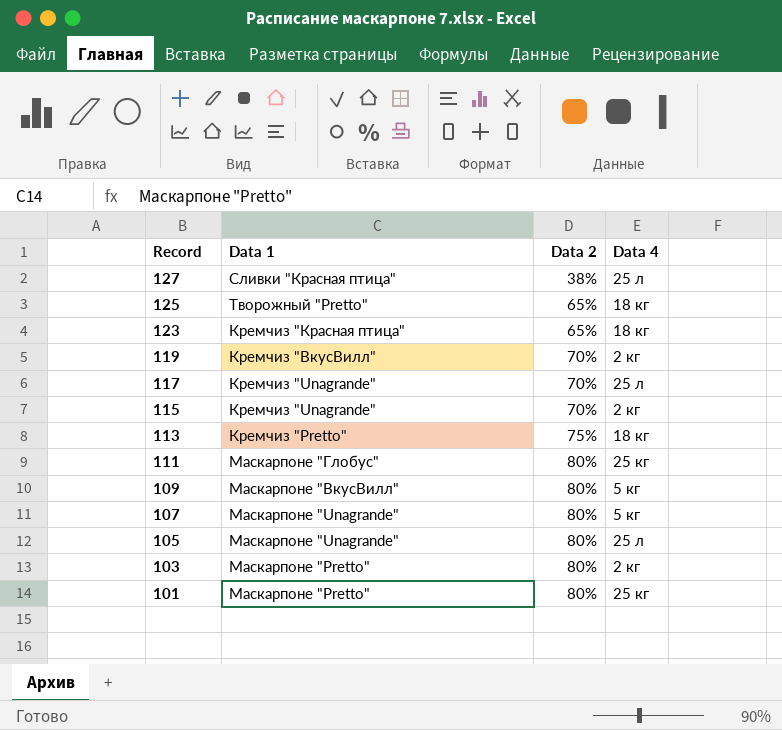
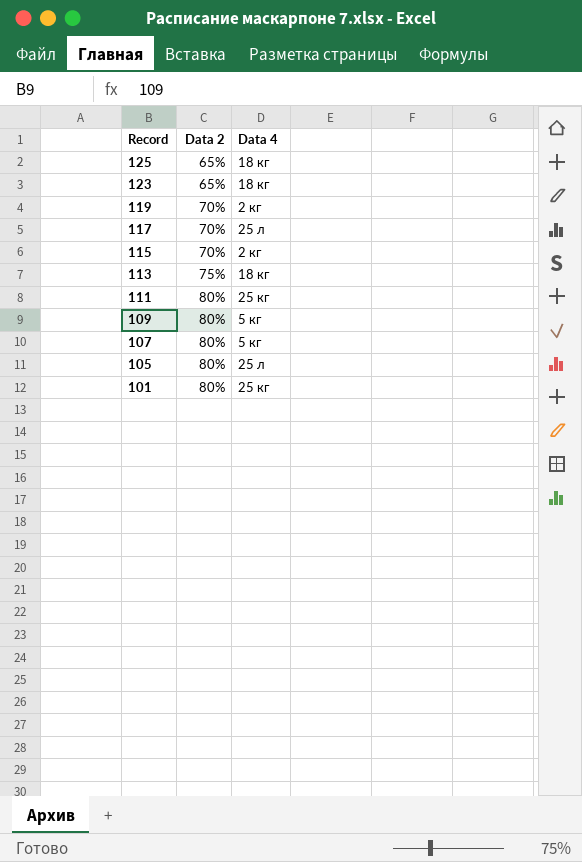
column Data 1 | position: 2 -> none
row 127: Сливки "Красная птица" | 38% | 25 л -> none
row 103: Маскарпоне "Pretto" | 80% | 2 кг -> none

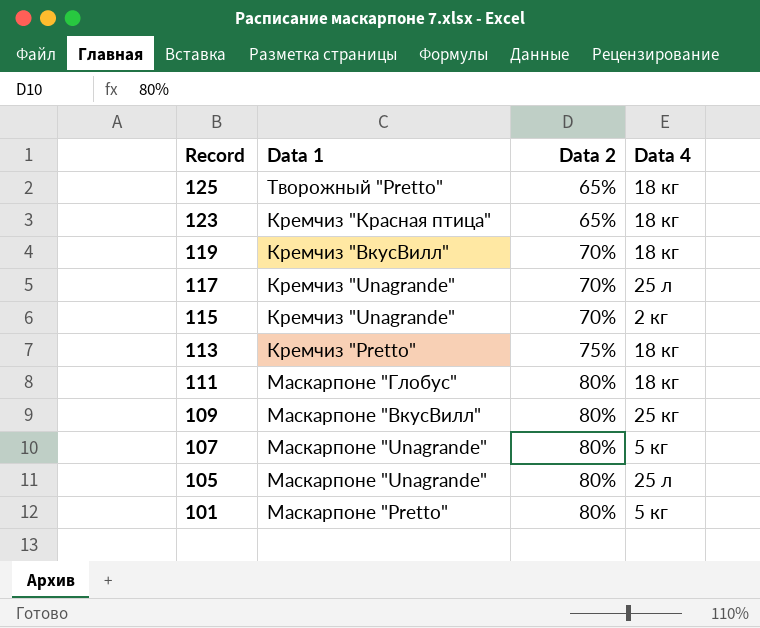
column Data 1 | position: none -> 2
119 | Data 4: 2 кг -> 18 кг
111 | Data 4: 25 кг -> 18 кг
109 | Data 4: 5 кг -> 25 кг
101 | Data 4: 25 кг -> 5 кг

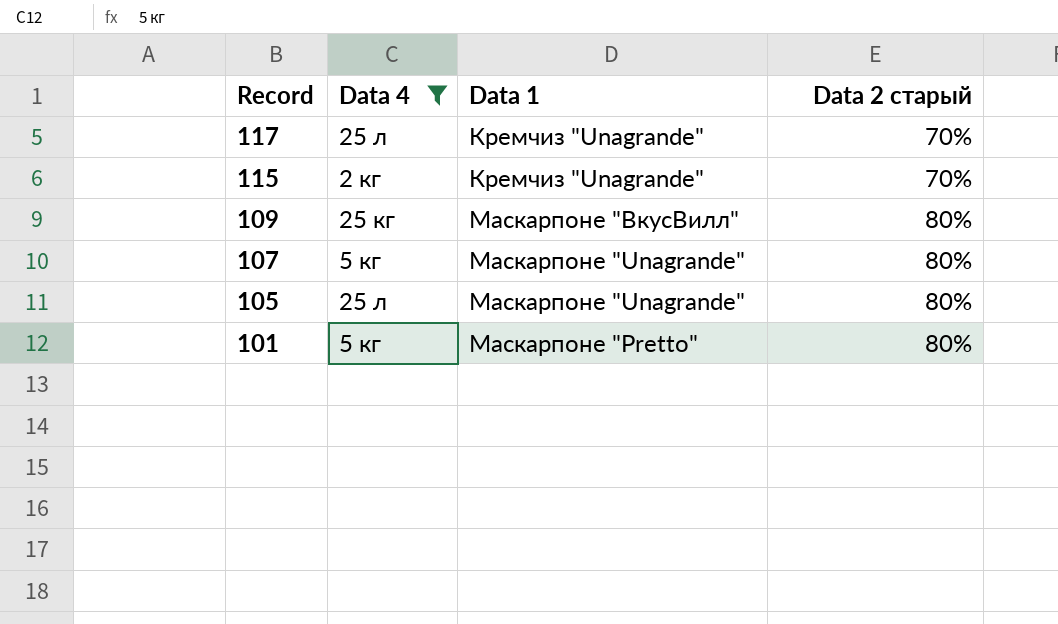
filter: none -> Data 4 != 18 кг
column Data 4 | position: 4 -> 2
column name: Data 2 -> Data 2 старый

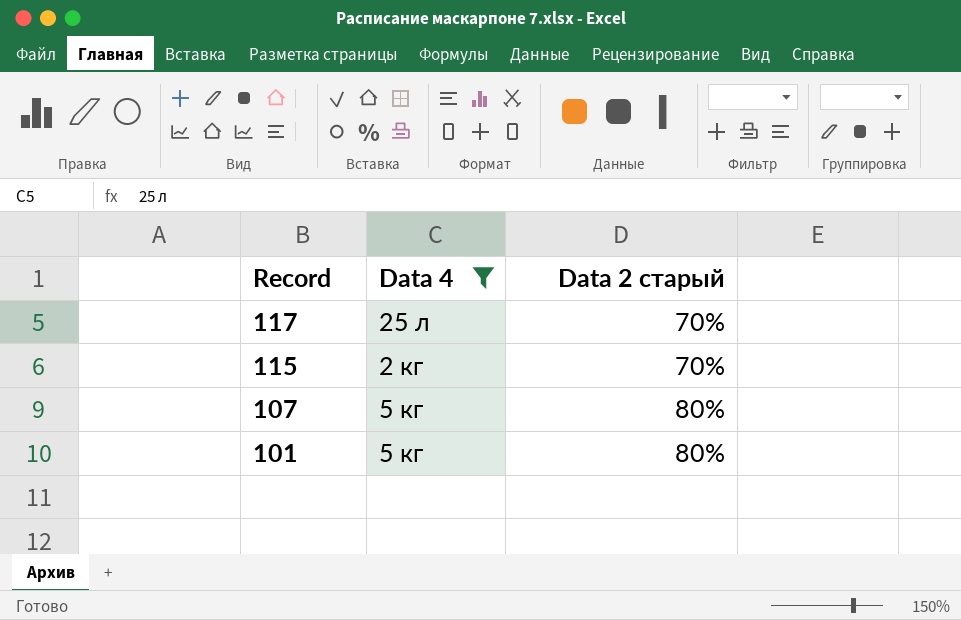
column Data 1 | position: 3 -> none
row 109: 25 кг | Маскарпоне "ВкусВилл" | 80% -> none
row 105: 25 л | Маскарпоне "Unagrande" | 80% -> none

